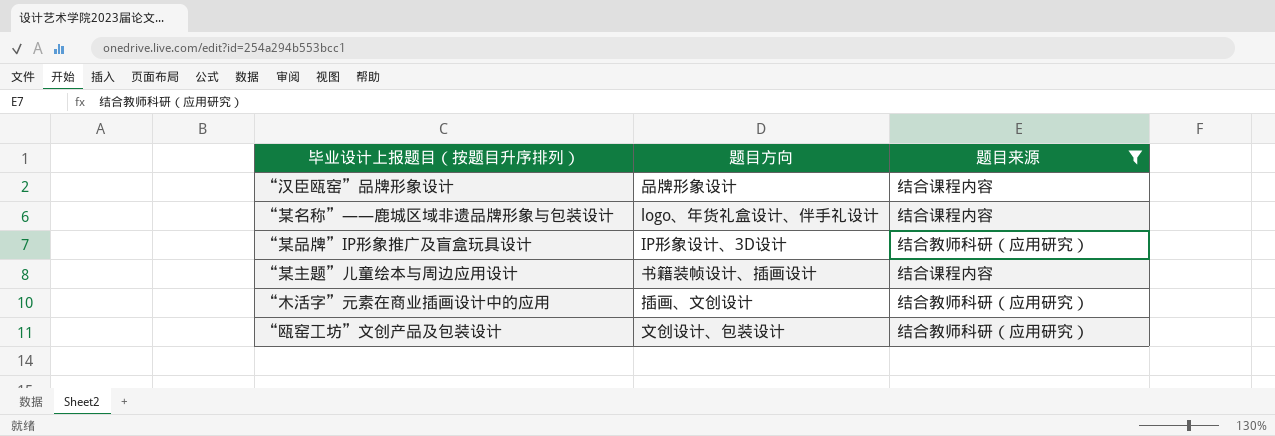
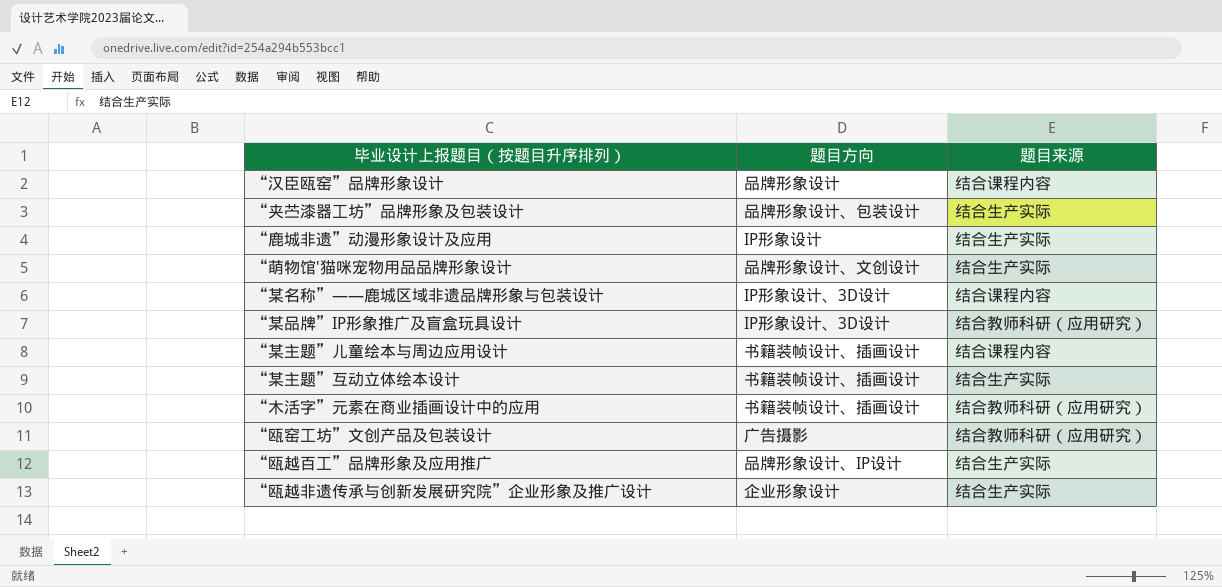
filter: 题目来源 != 结合生产实际 -> none
“某名称”——鹿城区域非遗品牌形象与包装设计 | 题目方向: logo、年货礼盒设计、伴手礼设计 -> IP形象设计、3D设计
“木活字”元素在商业插画设计中的应用 | 题目方向: 插画、文创设计 -> 书籍装帧设计、插画设计
“瓯窑工坊”文创产品及包装设计 | 题目方向: 文创设计、包装设计 -> 广告摄影

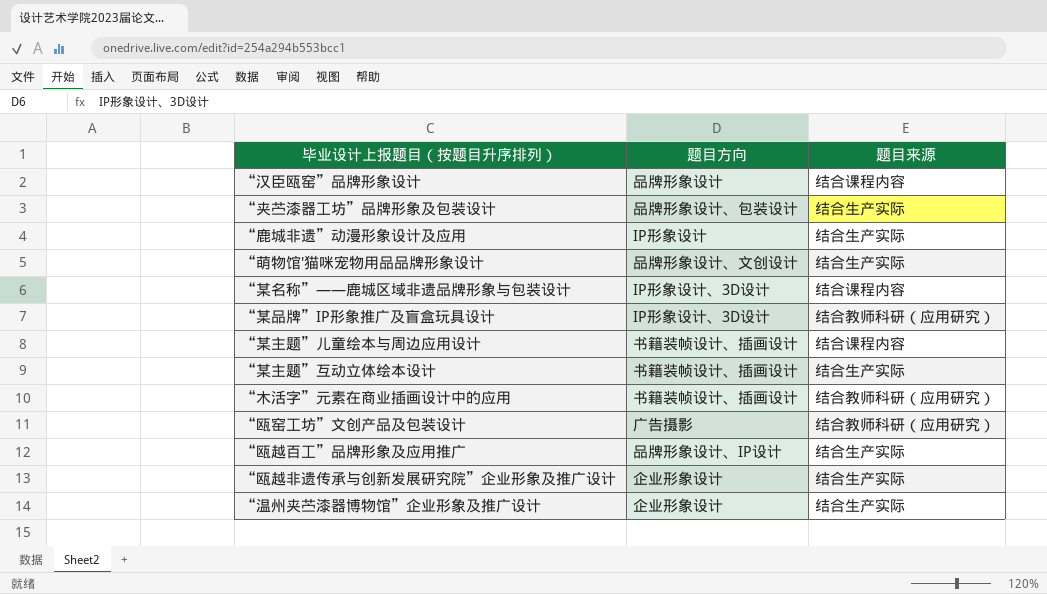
row “温州夹苎漆器博物馆”企业形象及推广设计: none -> 企业形象设计 | 结合生产实际

